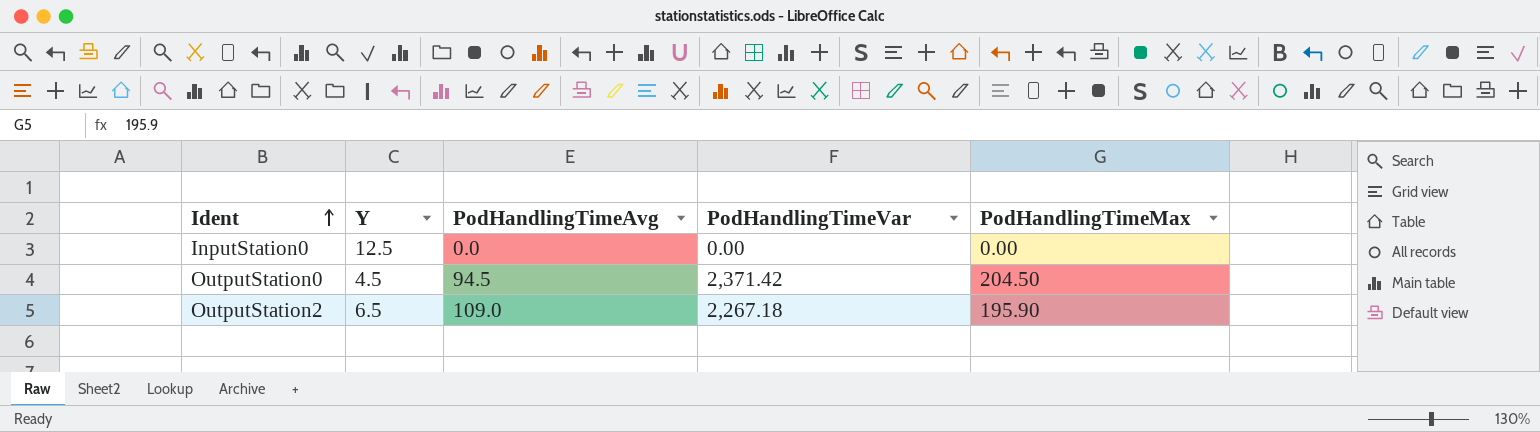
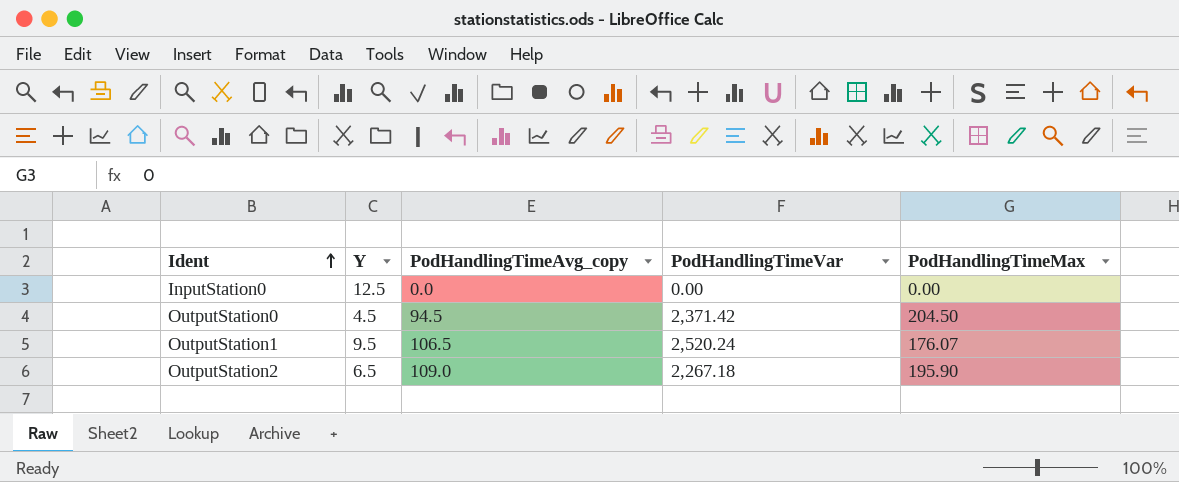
column name: PodHandlingTimeAvg -> PodHandlingTimeAvg_copy
row OutputStation1: none -> 9.5 | 106.5 | 2,520.24 | 176.07

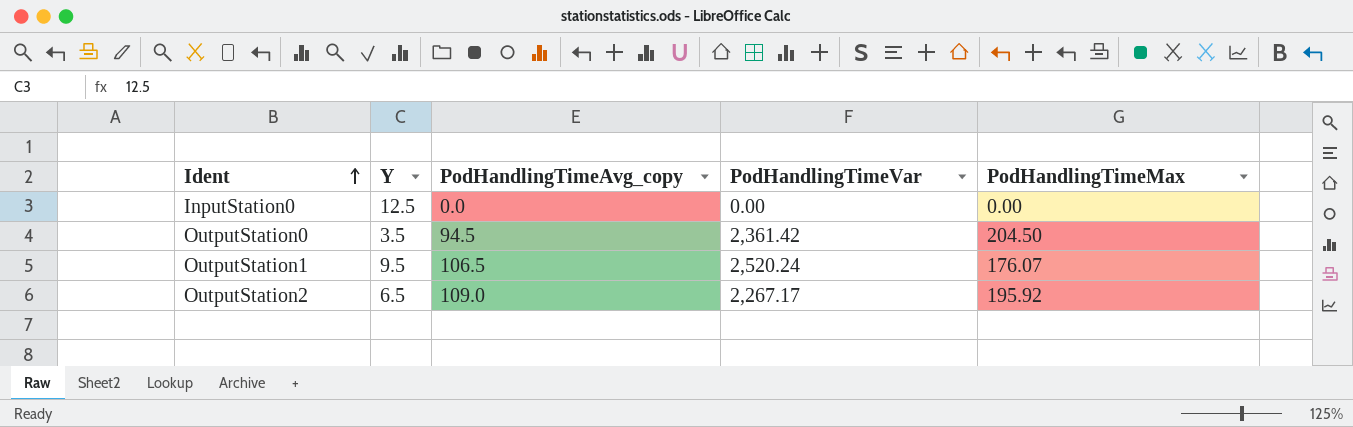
OutputStation0 | Y: 4.5 -> 3.5
OutputStation0 | PodHandlingTimeVar: 2,371.42 -> 2,361.42
OutputStation2 | PodHandlingTimeVar: 2,267.18 -> 2,267.17
OutputStation2 | PodHandlingTimeMax: 195.90 -> 195.92

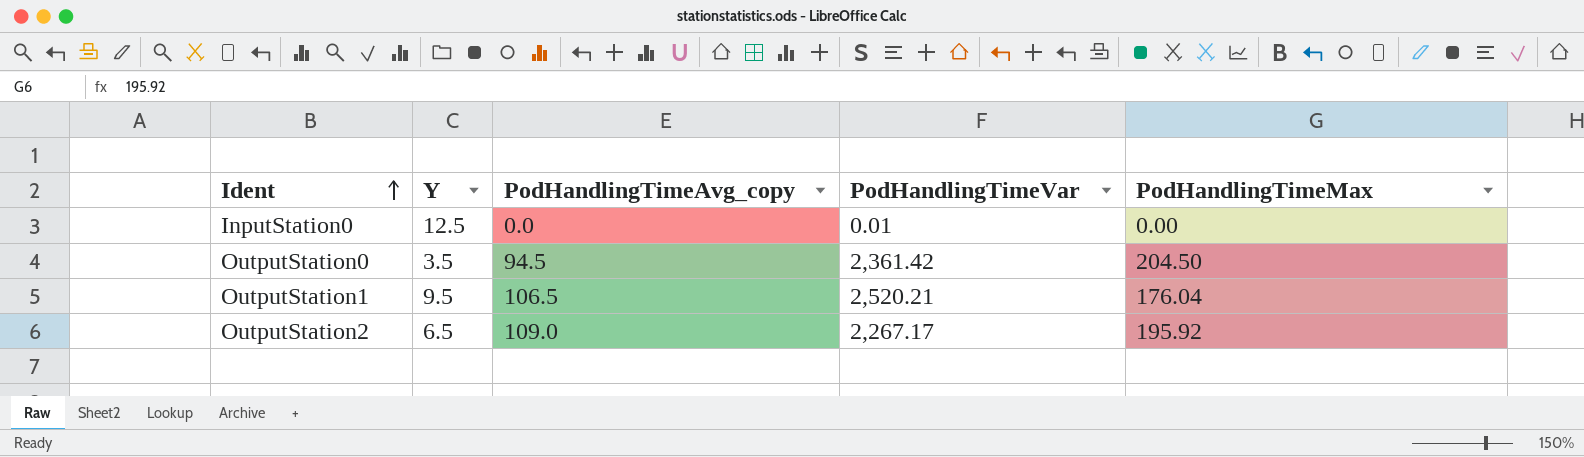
InputStation0 | PodHandlingTimeVar: 0.00 -> 0.01
OutputStation1 | PodHandlingTimeVar: 2,520.24 -> 2,520.21
OutputStation1 | PodHandlingTimeMax: 176.07 -> 176.04

